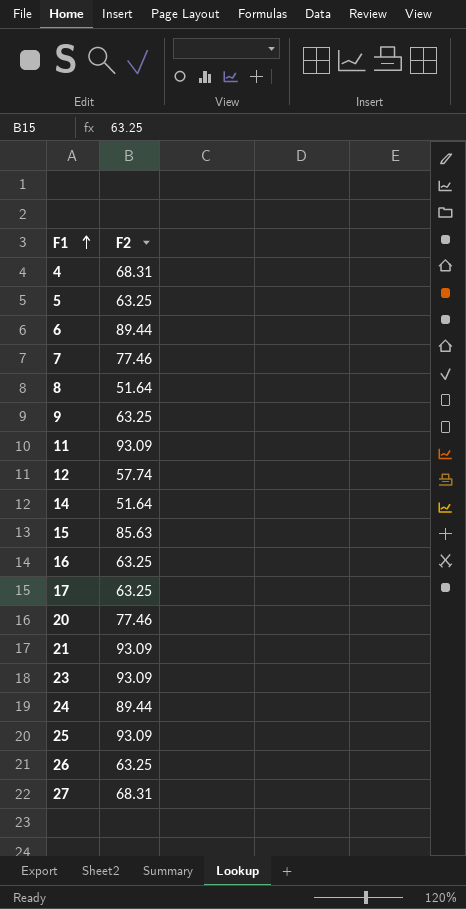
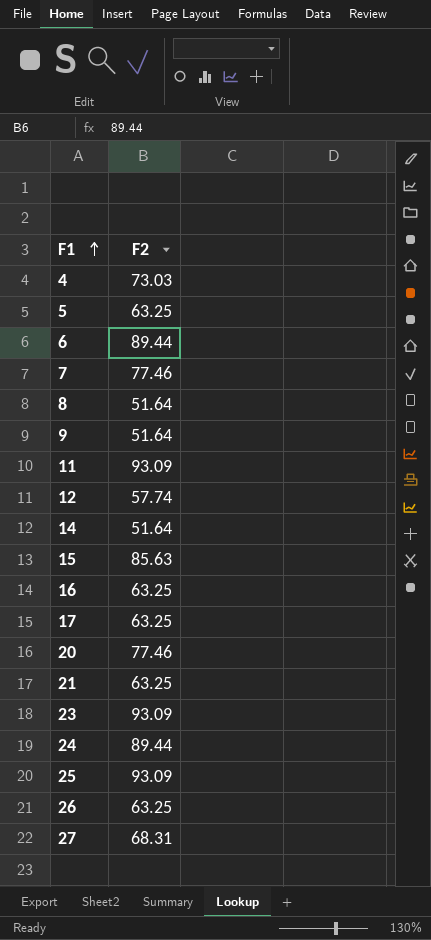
4 | F2: 68.31 -> 73.03
9 | F2: 63.25 -> 51.64
21 | F2: 93.09 -> 63.25

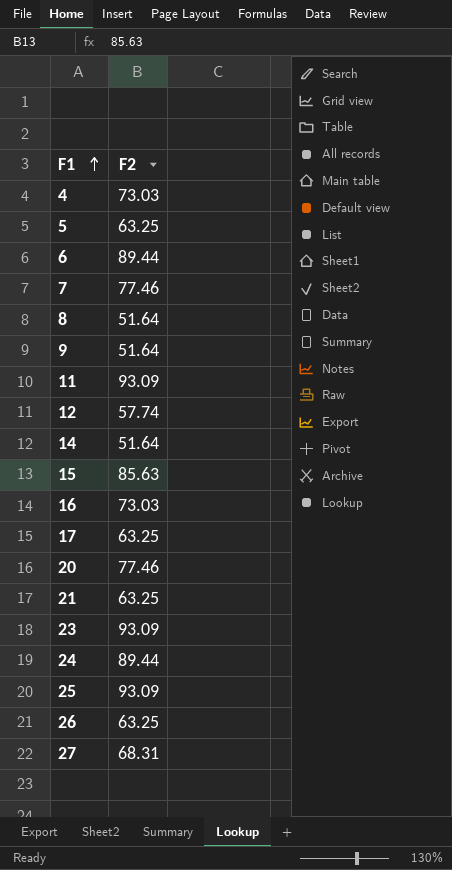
16 | F2: 63.25 -> 73.03

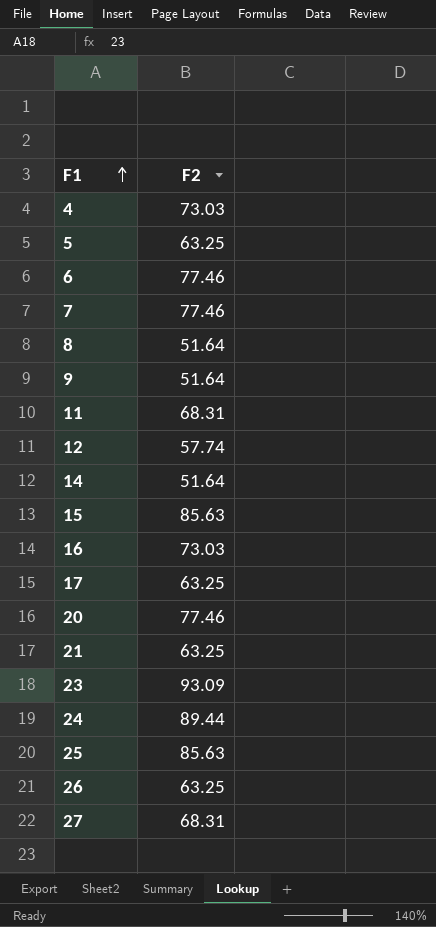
6 | F2: 89.44 -> 77.46
11 | F2: 93.09 -> 68.31
25 | F2: 93.09 -> 85.63

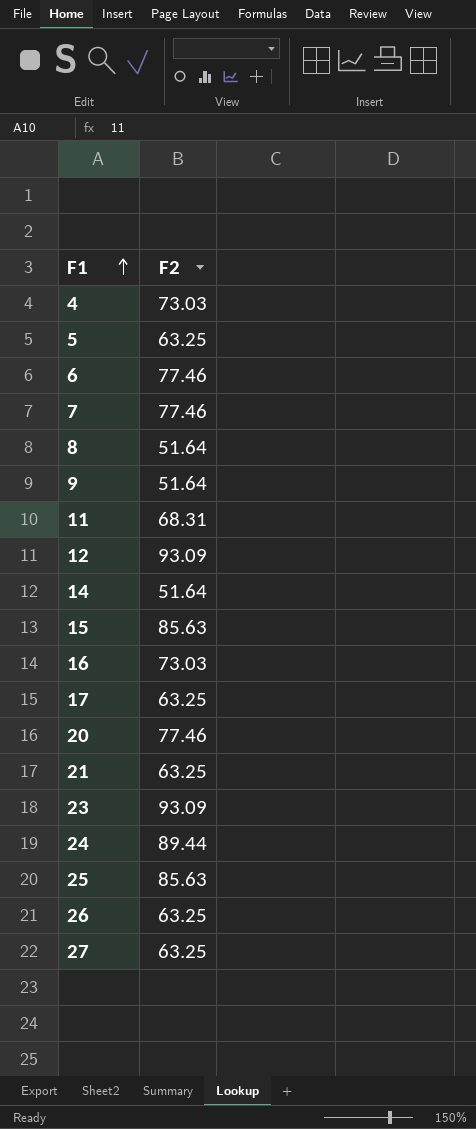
12 | F2: 57.74 -> 93.09
27 | F2: 68.31 -> 63.25

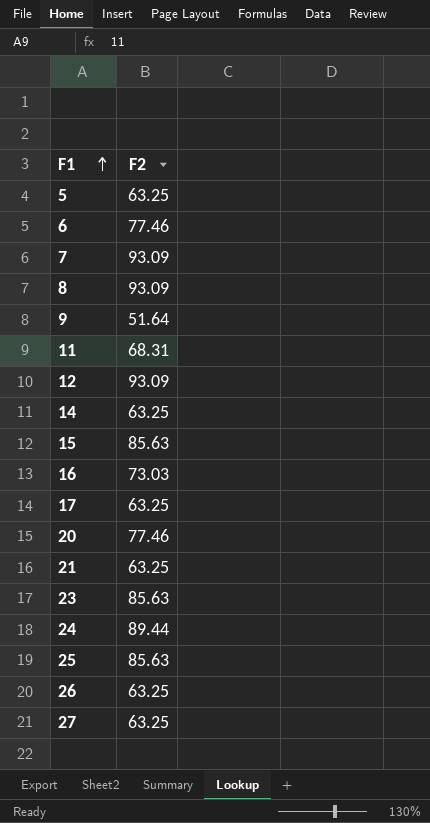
row 4: 73.03 -> none
7 | F2: 77.46 -> 93.09
8 | F2: 51.64 -> 93.09
14 | F2: 51.64 -> 63.25
23 | F2: 93.09 -> 85.63

